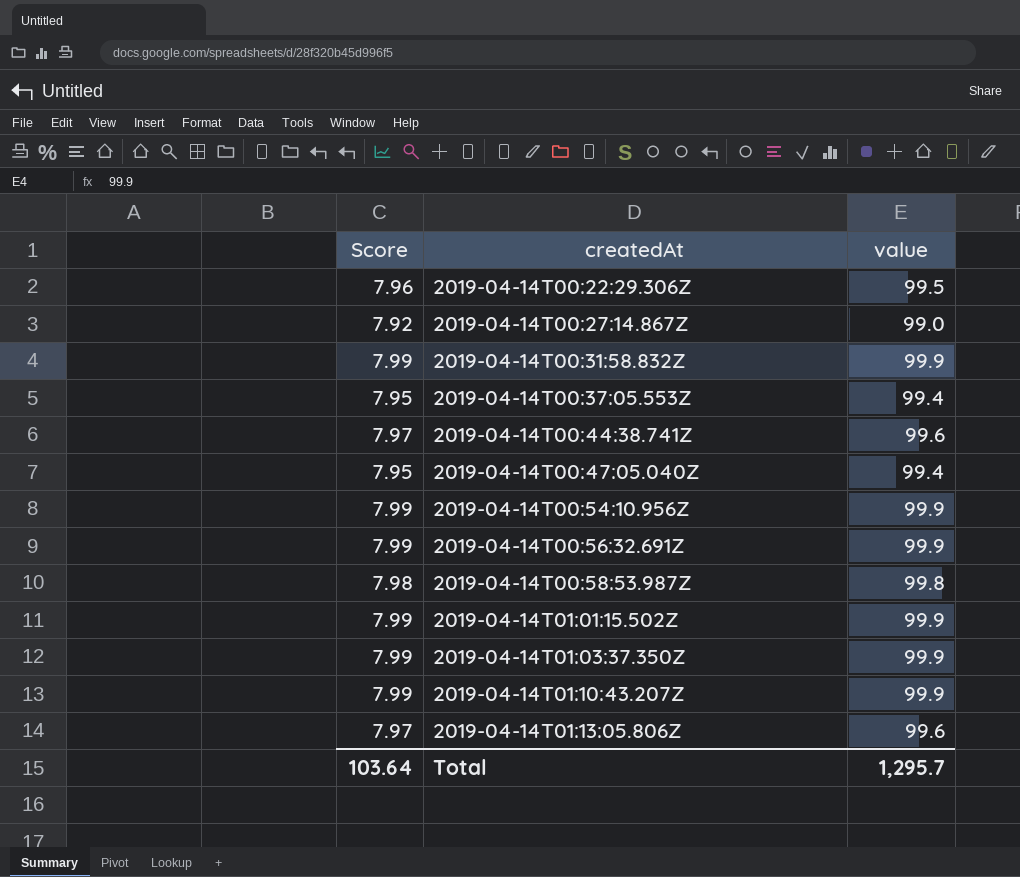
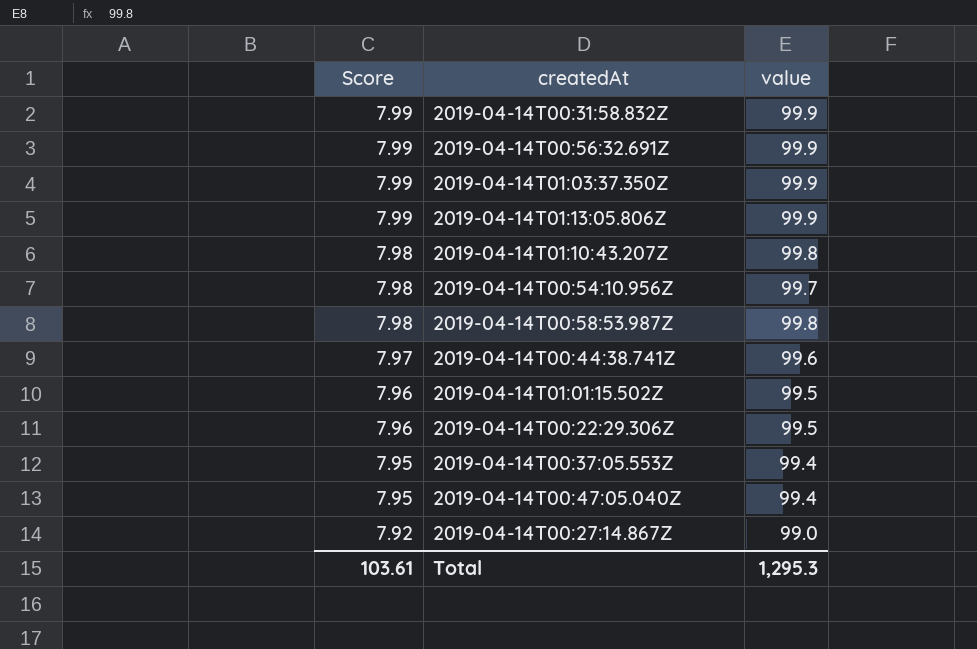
row order: createdAt ascending -> Score descending
2019-04-14T01:13:05.806Z | Score: 7.97 -> 7.99
2019-04-14T01:13:05.806Z | value: 99.6 -> 99.9
2019-04-14T01:10:43.207Z | Score: 7.99 -> 7.98
2019-04-14T01:10:43.207Z | value: 99.9 -> 99.8
2019-04-14T00:54:10.956Z | Score: 7.99 -> 7.98
2019-04-14T00:54:10.956Z | value: 99.9 -> 99.7
2019-04-14T01:01:15.502Z | Score: 7.99 -> 7.96
2019-04-14T01:01:15.502Z | value: 99.9 -> 99.5
Total | Score: 103.64 -> 103.61
Total | value: 1,295.7 -> 1,295.3

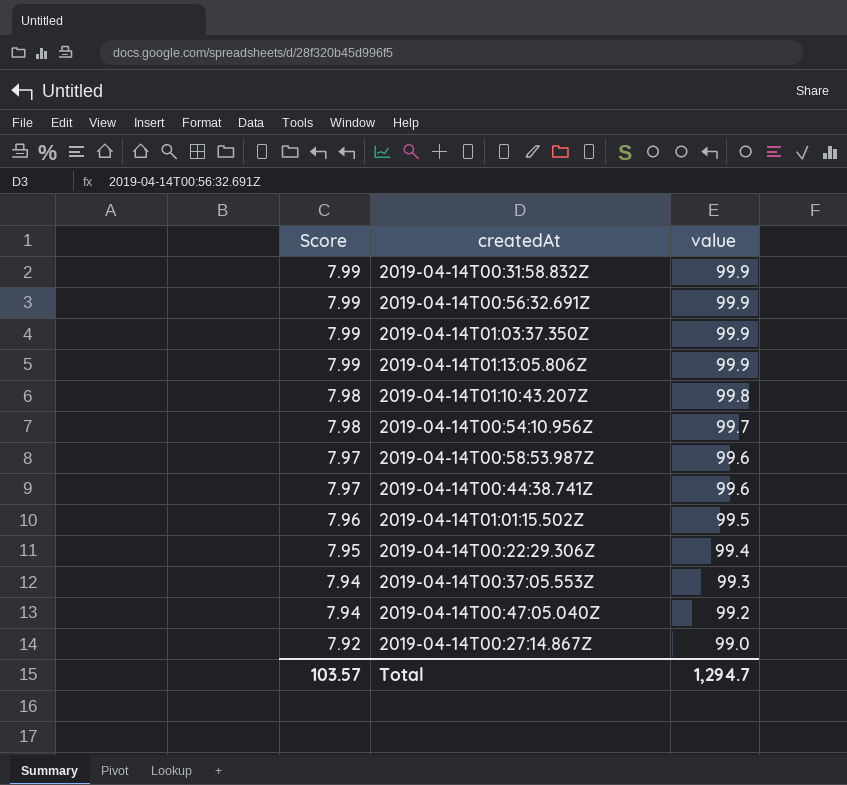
2019-04-14T00:58:53.987Z | Score: 7.98 -> 7.97
2019-04-14T00:58:53.987Z | value: 99.8 -> 99.6
2019-04-14T00:22:29.306Z | Score: 7.96 -> 7.95
2019-04-14T00:22:29.306Z | value: 99.5 -> 99.4
2019-04-14T00:37:05.553Z | Score: 7.95 -> 7.94
2019-04-14T00:37:05.553Z | value: 99.4 -> 99.3
2019-04-14T00:47:05.040Z | Score: 7.95 -> 7.94
2019-04-14T00:47:05.040Z | value: 99.4 -> 99.2
Total | Score: 103.61 -> 103.57
Total | value: 1,295.3 -> 1,294.7

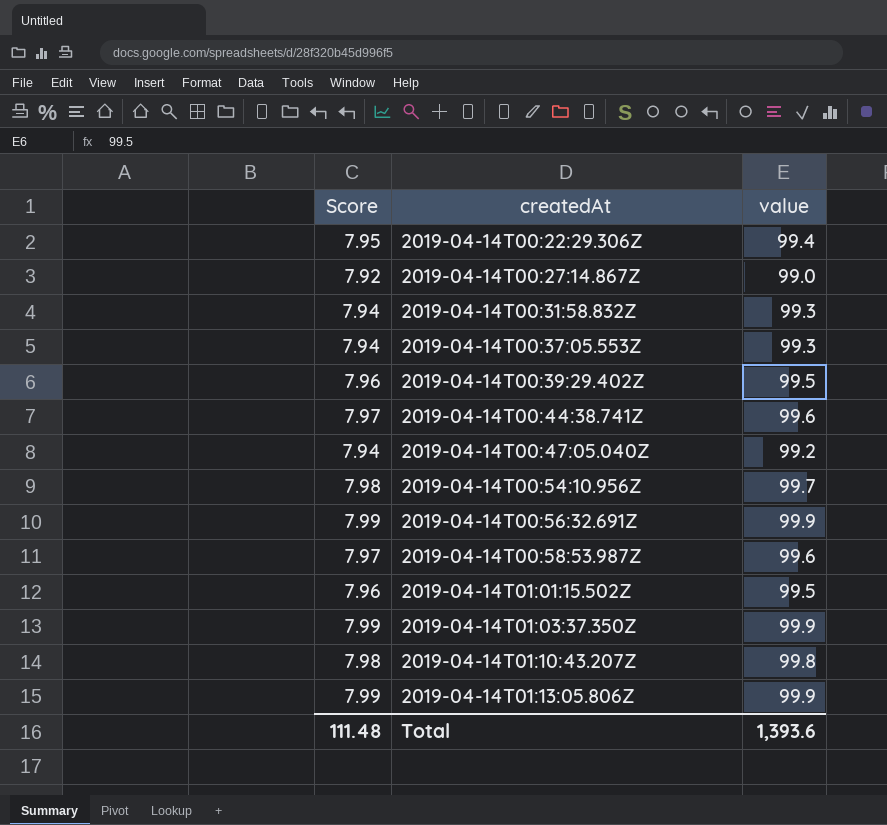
row order: Score descending -> createdAt ascending
2019-04-14T00:31:58.832Z | Score: 7.99 -> 7.94
2019-04-14T00:31:58.832Z | value: 99.9 -> 99.3
row 2019-04-14T00:39:29.402Z: none -> 7.96 | 99.5
Total | Score: 103.57 -> 111.48
Total | value: 1,294.7 -> 1,393.6

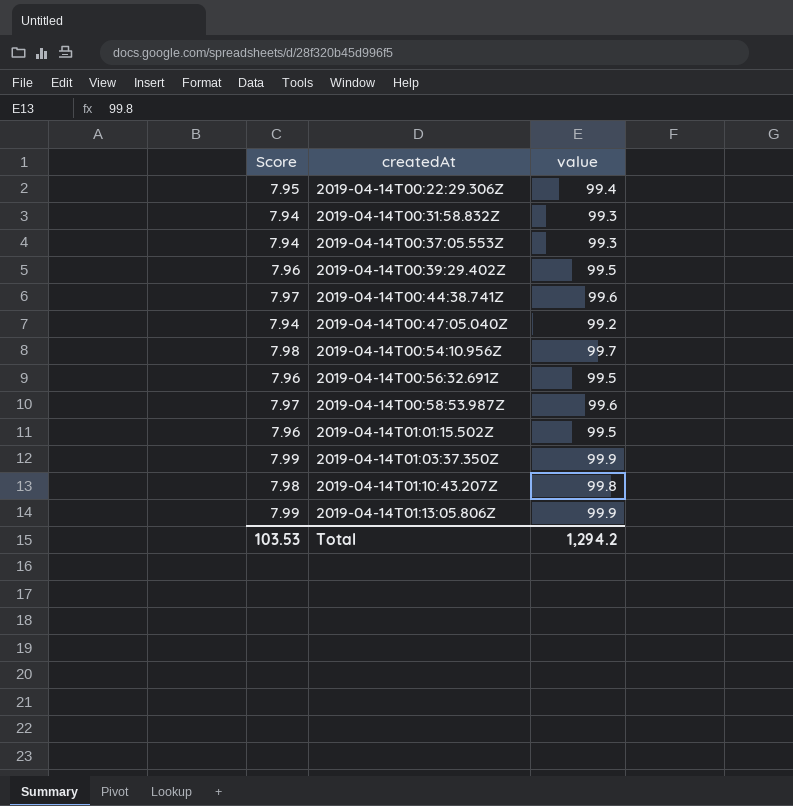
row 2019-04-14T00:27:14.867Z: 7.92 | 99.0 -> none
2019-04-14T00:56:32.691Z | Score: 7.99 -> 7.96
2019-04-14T00:56:32.691Z | value: 99.9 -> 99.5
Total | Score: 111.48 -> 103.53
Total | value: 1,393.6 -> 1,294.2

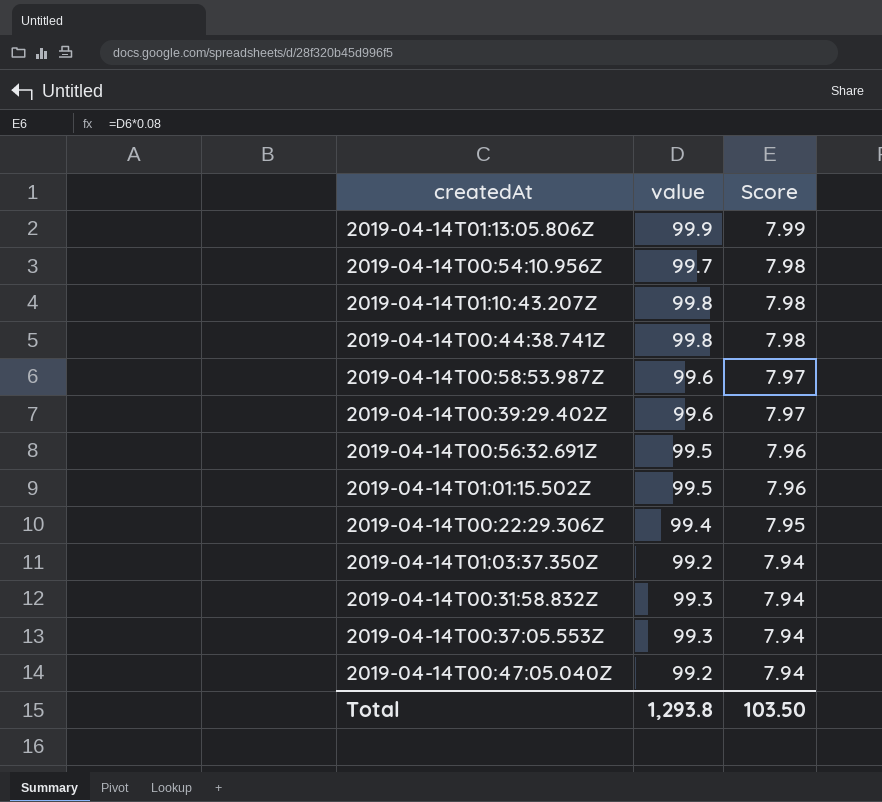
row order: createdAt ascending -> Score descending
column Score | position: 1 -> 3
2019-04-14T00:44:38.741Z | value: 99.6 -> 99.8
2019-04-14T00:44:38.741Z | Score: 7.97 -> 7.98
2019-04-14T00:39:29.402Z | value: 99.5 -> 99.6
2019-04-14T00:39:29.402Z | Score: 7.96 -> 7.97
2019-04-14T01:03:37.350Z | value: 99.9 -> 99.2
2019-04-14T01:03:37.350Z | Score: 7.99 -> 7.94
Total | value: 1,294.2 -> 1,293.8
Total | Score: 103.53 -> 103.50

